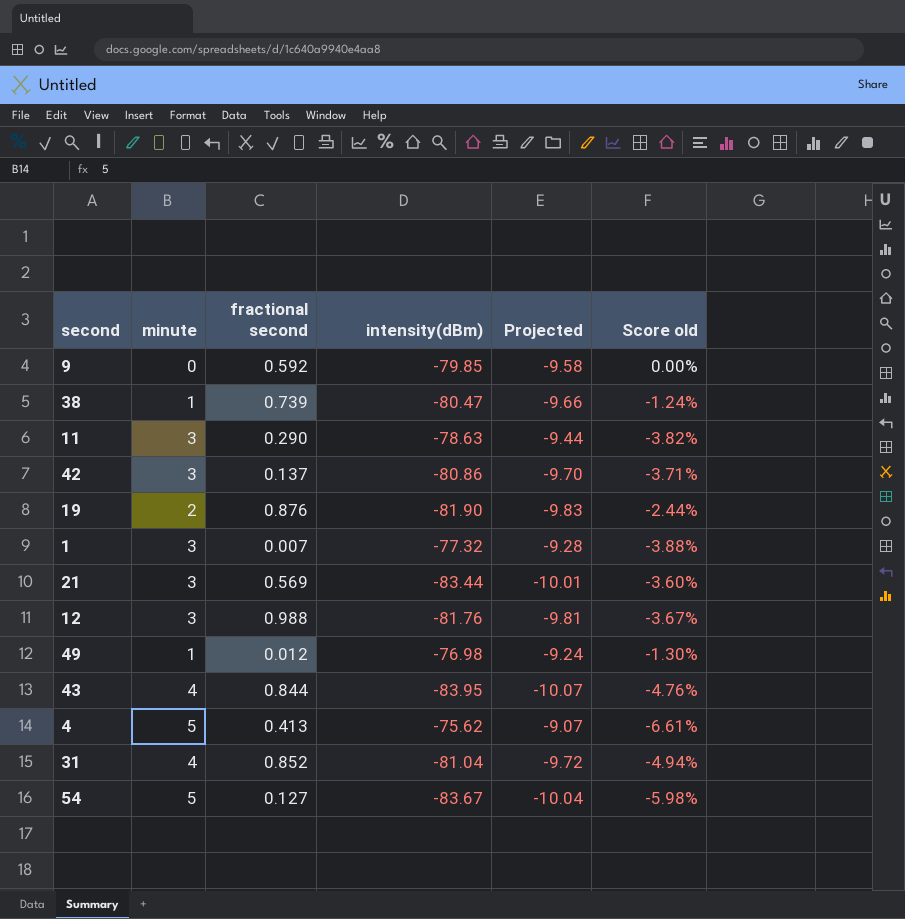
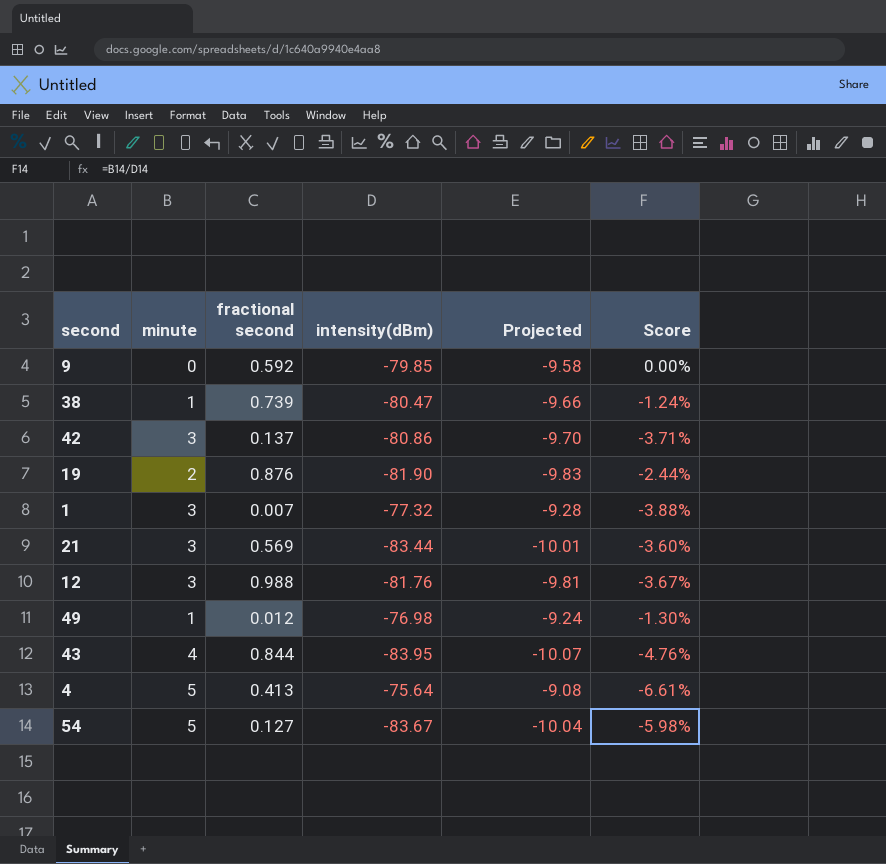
column name: Score old -> Score
row 11: 3 | 0.290 | -78.63 | -9.44 | -3.82% -> none
row 31: 4 | 0.852 | -81.04 | -9.72 | -4.94% -> none
4 | intensity(dBm): -75.62 -> -75.64
4 | Projected: -9.07 -> -9.08

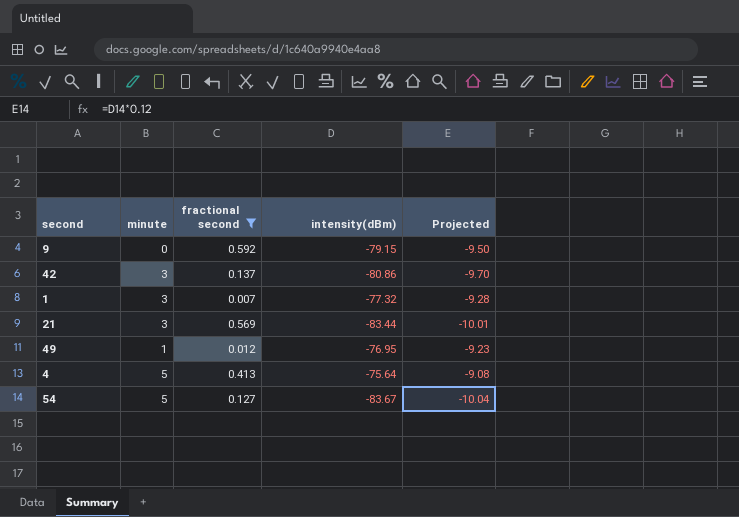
filter: none -> fractional second <= 0.592
column Score | formula: [minute] / [intensity(dBm)] -> none
9 | intensity(dBm): -79.85 -> -79.15
9 | Projected: -9.58 -> -9.50
49 | intensity(dBm): -76.98 -> -76.95
49 | Projected: -9.24 -> -9.23

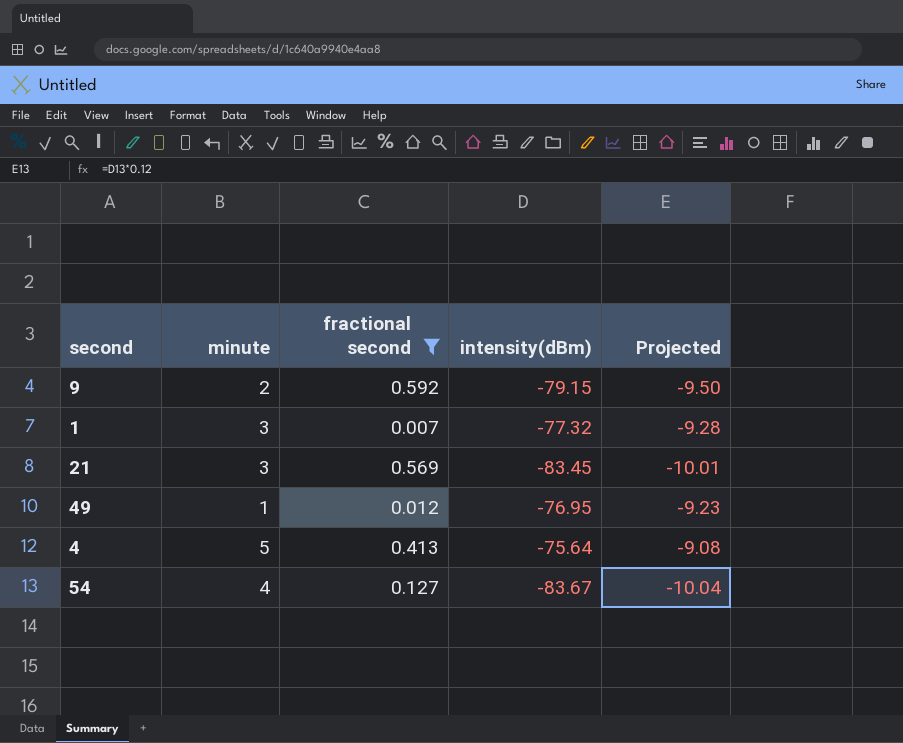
row 42: 3 | 0.137 | -80.86 | -9.70 -> none
9 | minute: 0 -> 2
21 | intensity(dBm): -83.44 -> -83.45
54 | minute: 5 -> 4

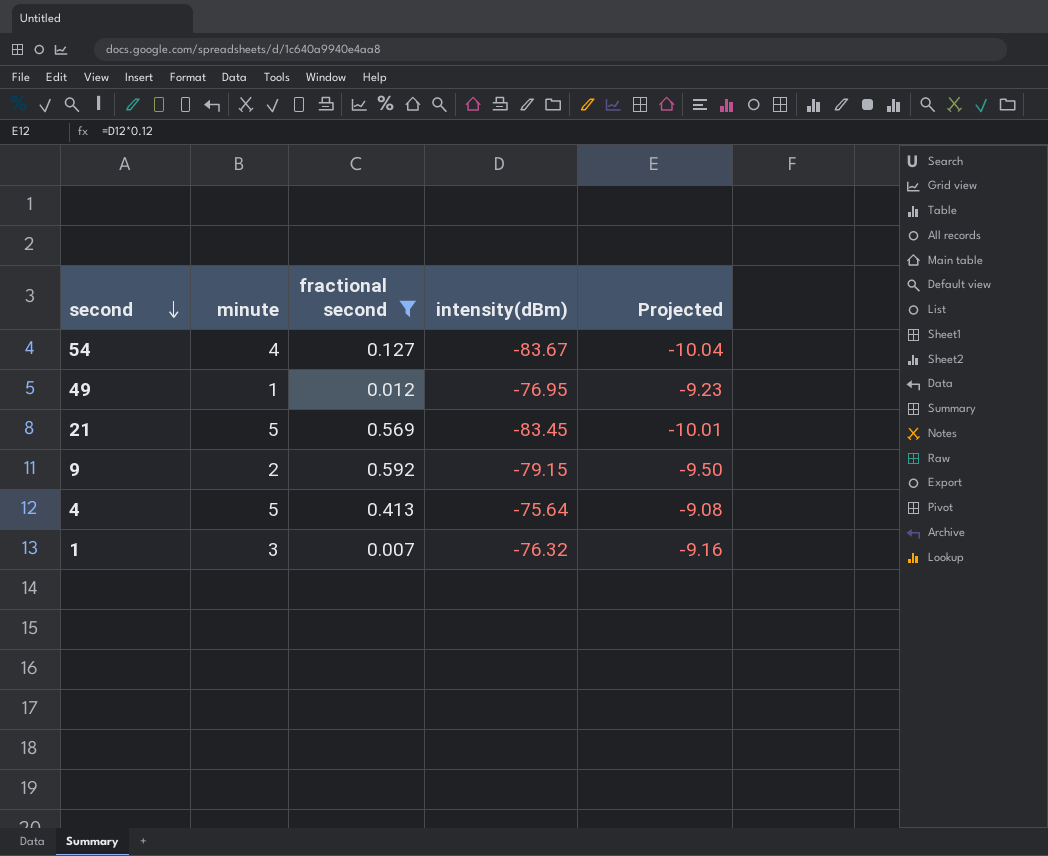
row order: none -> second descending
21 | minute: 3 -> 5
1 | intensity(dBm): -77.32 -> -76.32
1 | Projected: -9.28 -> -9.16

